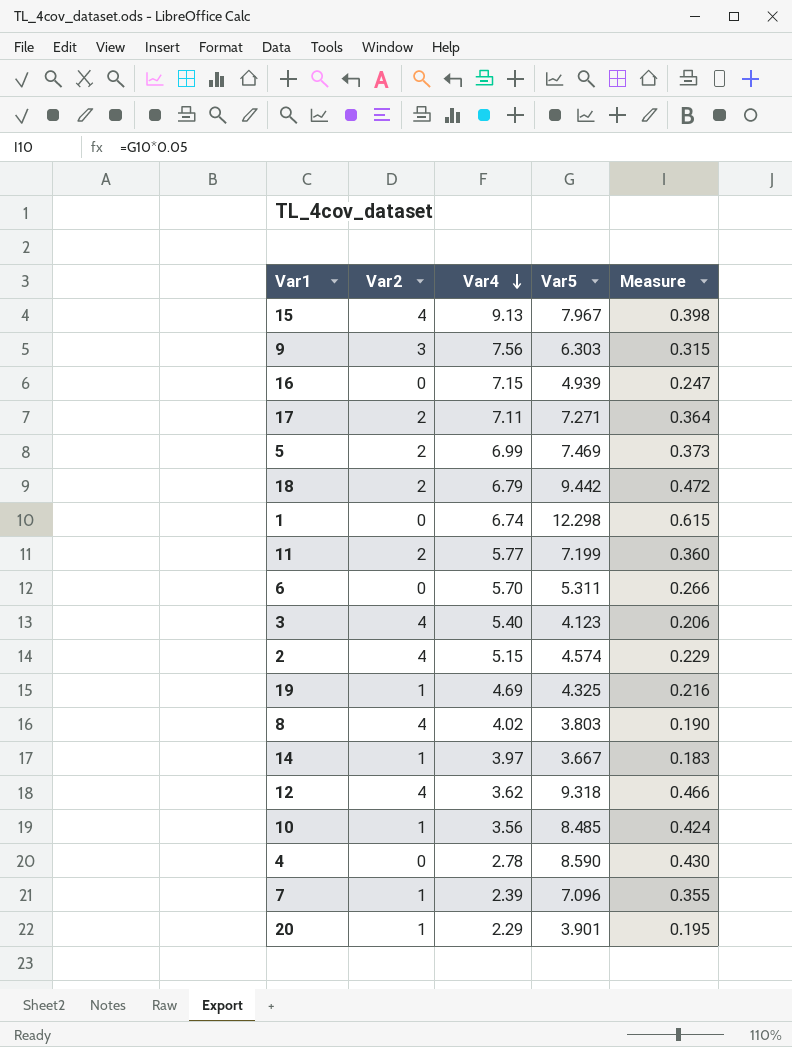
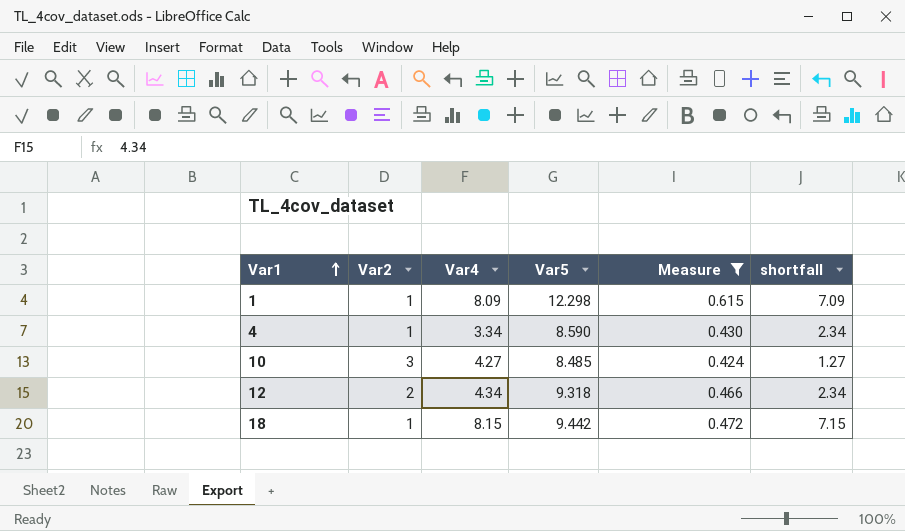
filter: none -> Measure >= 0.424
row order: Var4 descending -> Var1 ascending
column shortfall | formula: none -> [Var4] - [Var2]
1 | Var2: 0 -> 1
1 | Var4: 6.74 -> 8.09
4 | Var2: 0 -> 1
4 | Var4: 2.78 -> 3.34
10 | Var2: 1 -> 3
10 | Var4: 3.56 -> 4.27
12 | Var2: 4 -> 2
12 | Var4: 3.62 -> 4.34
18 | Var2: 2 -> 1
18 | Var4: 6.79 -> 8.15

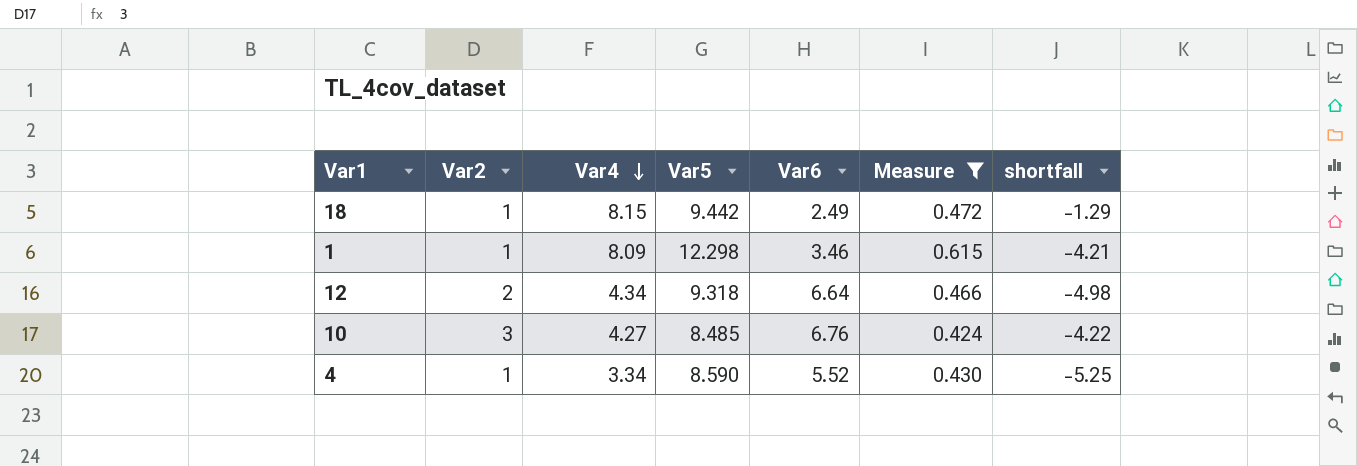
row order: Var1 ascending -> Var4 descending
column Var6 | position: none -> 5
column shortfall | formula: [Var4] - [Var2] -> [Var4] - [Var5]

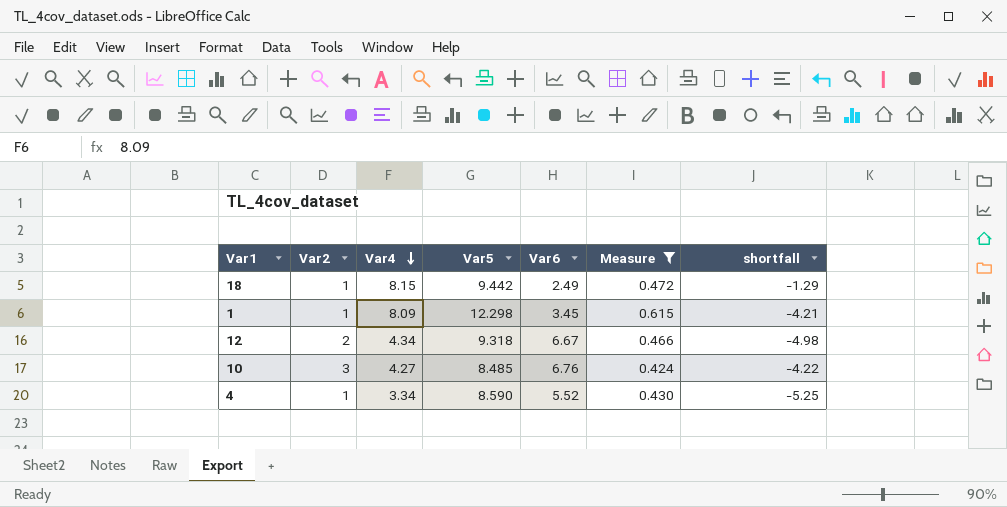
1 | Var6: 3.46 -> 3.45
12 | Var6: 6.64 -> 6.67

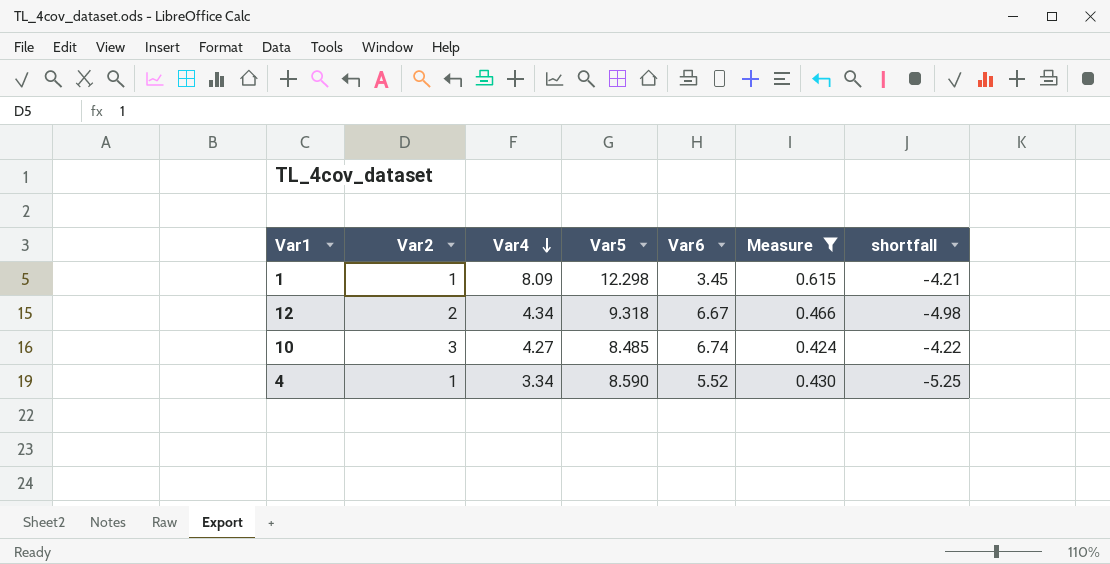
row 18: 1 | 8.15 | 9.442 | 2.49 | 0.472 | -1.29 -> none
10 | Var6: 6.76 -> 6.74

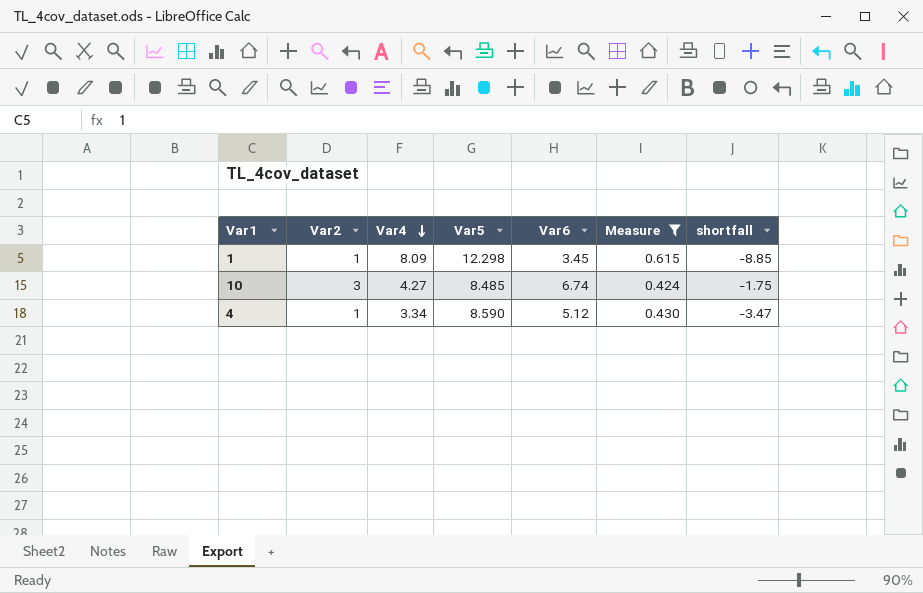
column shortfall | formula: [Var4] - [Var5] -> [Var6] - [Var5]
row 12: 2 | 4.34 | 9.318 | 6.67 | 0.466 | -4.98 -> none
4 | Var6: 5.52 -> 5.12

